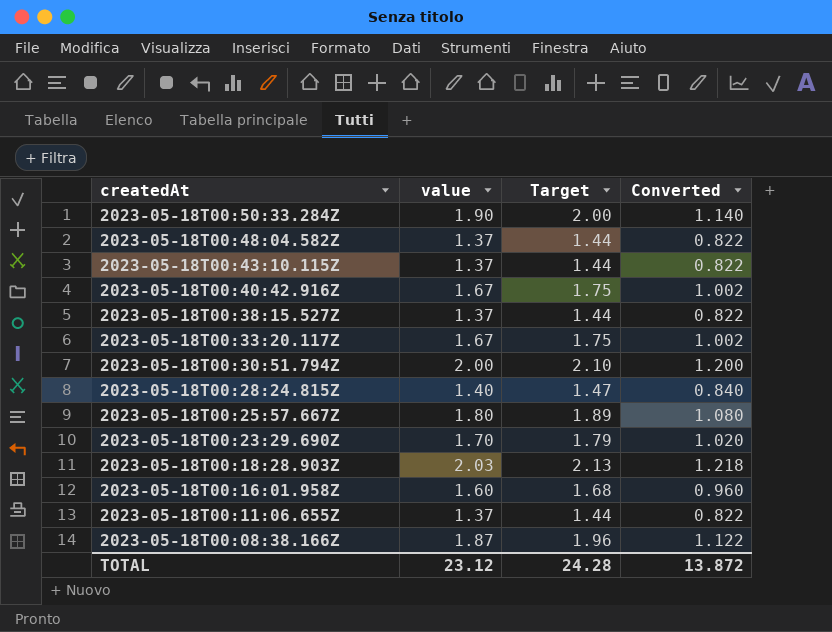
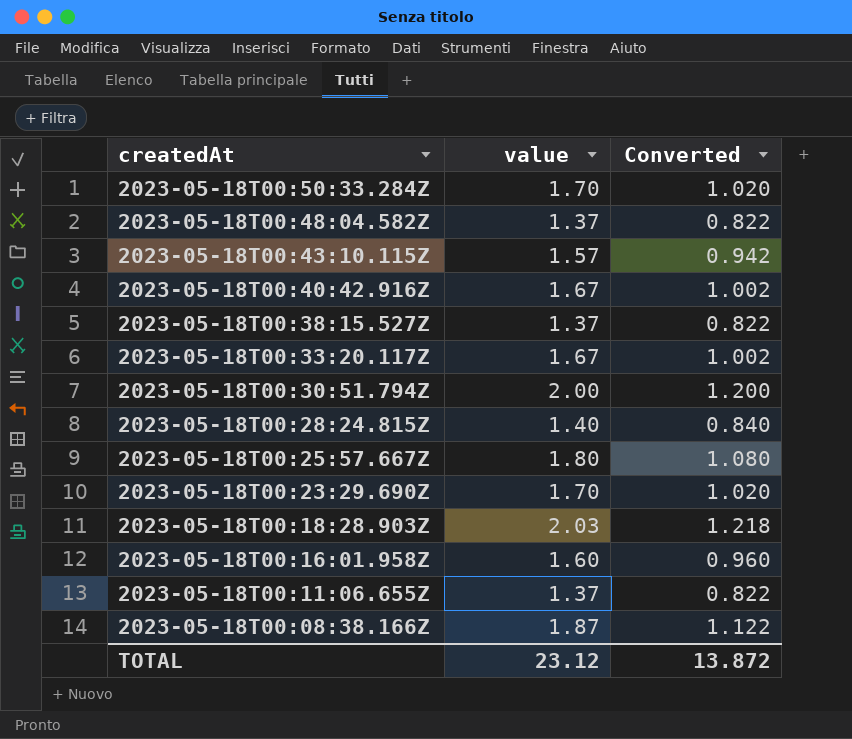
column Target | formula: [value] * 1.05 -> none
2023-05-18T00:50:33.284Z | value: 1.90 -> 1.70
2023-05-18T00:50:33.284Z | Converted: 1.140 -> 1.020
2023-05-18T00:43:10.115Z | value: 1.37 -> 1.57
2023-05-18T00:43:10.115Z | Converted: 0.822 -> 0.942

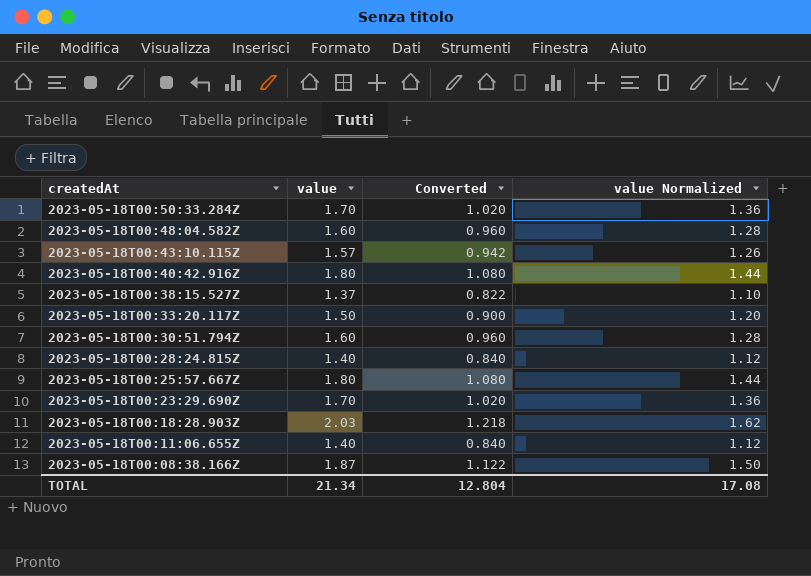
column value Normalized | formula: none -> [value] * 0.8
row 2023-05-18T00:16:01.958Z: 1.60 | 0.960 -> none
2023-05-18T00:48:04.582Z | value: 1.37 -> 1.60
2023-05-18T00:48:04.582Z | Converted: 0.822 -> 0.960
2023-05-18T00:40:42.916Z | value: 1.67 -> 1.80
2023-05-18T00:40:42.916Z | Converted: 1.002 -> 1.080
2023-05-18T00:33:20.117Z | value: 1.67 -> 1.50
2023-05-18T00:33:20.117Z | Converted: 1.002 -> 0.900
2023-05-18T00:30:51.794Z | value: 2.00 -> 1.60
2023-05-18T00:30:51.794Z | Converted: 1.200 -> 0.960
2023-05-18T00:11:06.655Z | value: 1.37 -> 1.40
2023-05-18T00:11:06.655Z | Converted: 0.822 -> 0.840
TOTAL | value: 23.12 -> 21.34
TOTAL | Converted: 13.872 -> 12.804

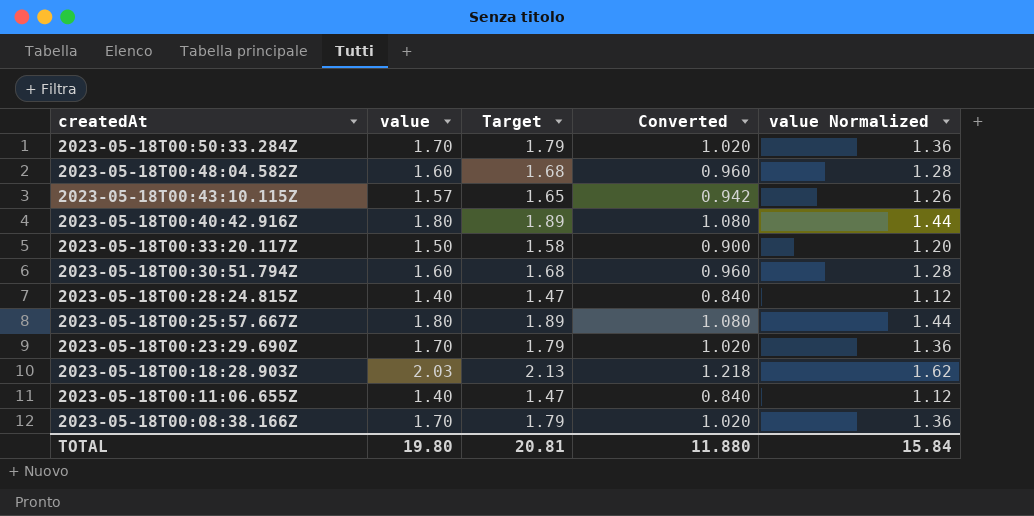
column Target | formula: none -> [value] * 1.05
row 2023-05-18T00:38:15.527Z: 1.37 | 0.822 | 1.10 -> none
2023-05-18T00:08:38.166Z | value: 1.87 -> 1.70
2023-05-18T00:08:38.166Z | Converted: 1.122 -> 1.020
2023-05-18T00:08:38.166Z | value Normalized: 1.50 -> 1.36
TOTAL | value: 21.34 -> 19.80
TOTAL | Converted: 12.804 -> 11.880
TOTAL | value Normalized: 17.08 -> 15.84

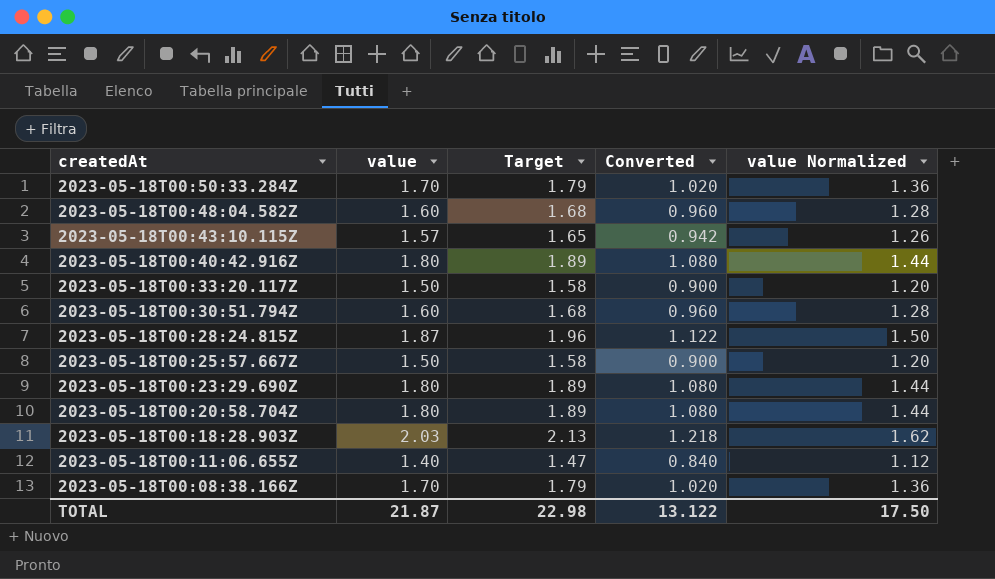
2023-05-18T00:28:24.815Z | value: 1.40 -> 1.87
2023-05-18T00:28:24.815Z | Target: 1.47 -> 1.96
2023-05-18T00:28:24.815Z | Converted: 0.840 -> 1.122
2023-05-18T00:28:24.815Z | value Normalized: 1.12 -> 1.50
2023-05-18T00:25:57.667Z | value: 1.80 -> 1.50
2023-05-18T00:25:57.667Z | Target: 1.89 -> 1.58
2023-05-18T00:25:57.667Z | Converted: 1.080 -> 0.900
2023-05-18T00:25:57.667Z | value Normalized: 1.44 -> 1.20
2023-05-18T00:23:29.690Z | value: 1.70 -> 1.80
2023-05-18T00:23:29.690Z | Target: 1.79 -> 1.89
2023-05-18T00:23:29.690Z | Converted: 1.020 -> 1.080
2023-05-18T00:23:29.690Z | value Normalized: 1.36 -> 1.44
row 2023-05-18T00:20:58.704Z: none -> 1.80 | 1.89 | 1.080 | 1.44
TOTAL | value: 19.80 -> 21.87
TOTAL | Target: 20.81 -> 22.98
TOTAL | Converted: 11.880 -> 13.122
TOTAL | value Normalized: 15.84 -> 17.50

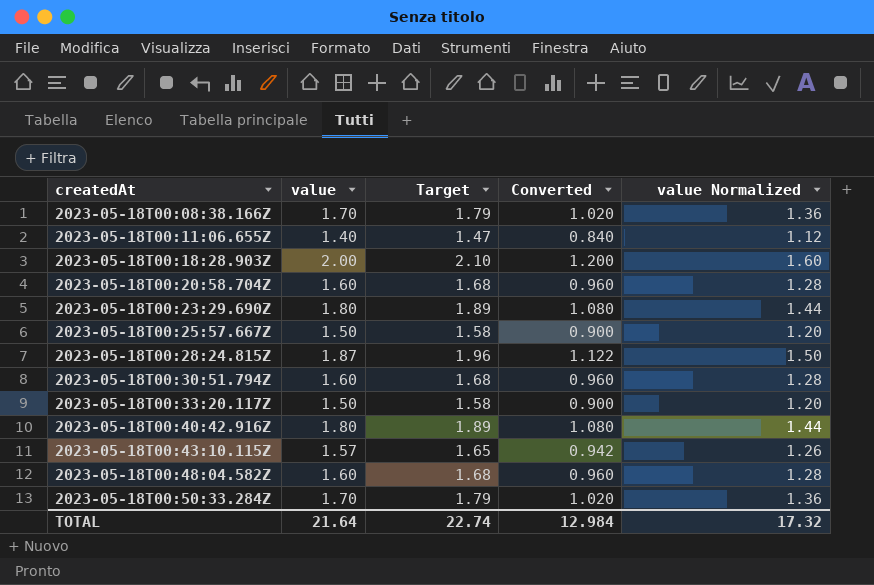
row order: createdAt descending -> createdAt ascending
2023-05-18T00:18:28.903Z | value: 2.03 -> 2.00
2023-05-18T00:18:28.903Z | Target: 2.13 -> 2.10
2023-05-18T00:18:28.903Z | Converted: 1.218 -> 1.200
2023-05-18T00:18:28.903Z | value Normalized: 1.62 -> 1.60
2023-05-18T00:20:58.704Z | value: 1.80 -> 1.60
2023-05-18T00:20:58.704Z | Target: 1.89 -> 1.68
2023-05-18T00:20:58.704Z | Converted: 1.080 -> 0.960
2023-05-18T00:20:58.704Z | value Normalized: 1.44 -> 1.28
TOTAL | value: 21.87 -> 21.64
TOTAL | Target: 22.98 -> 22.74
TOTAL | Converted: 13.122 -> 12.984
TOTAL | value Normalized: 17.50 -> 17.32

